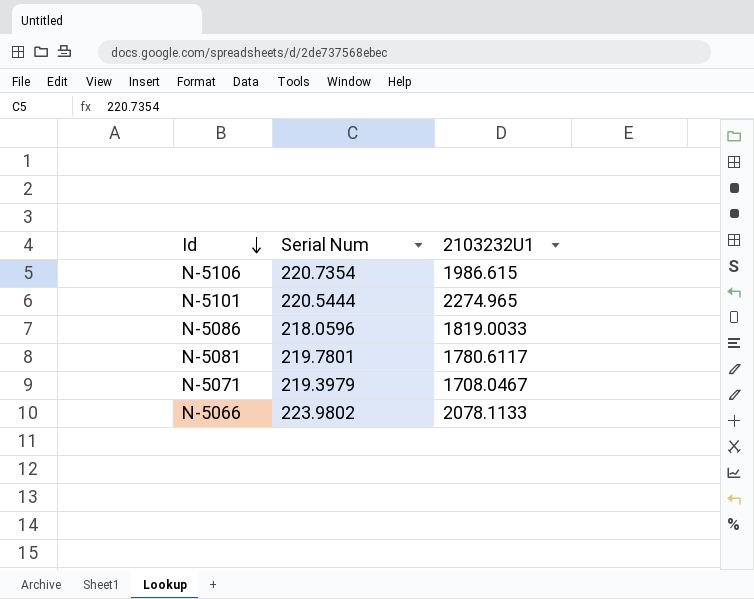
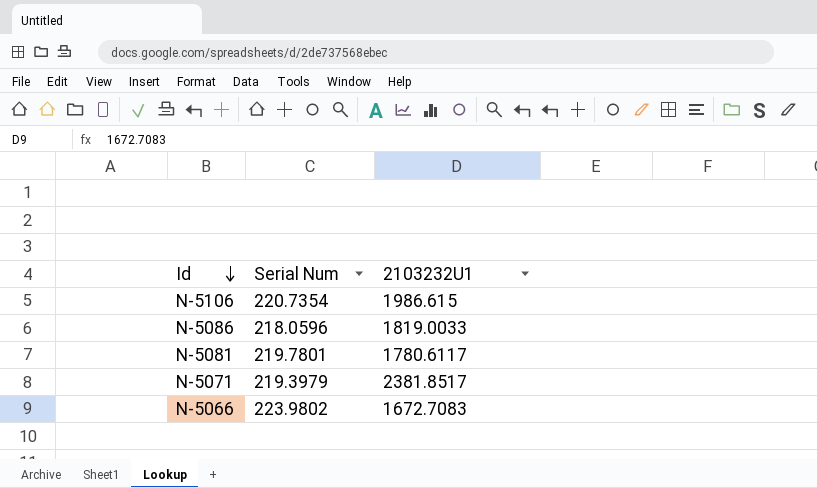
row N-5101: 220.5444 | 2274.965 -> none
N-5071 | 2103232U1: 1708.0467 -> 2381.8517
N-5066 | 2103232U1: 2078.1133 -> 1672.7083

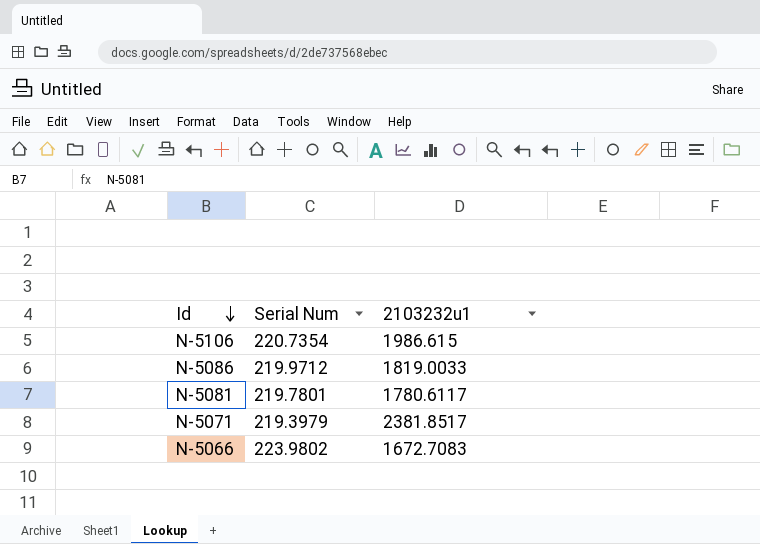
column name: 2103232U1 -> 2103232u1
N-5086 | Serial Num: 218.0596 -> 219.9712

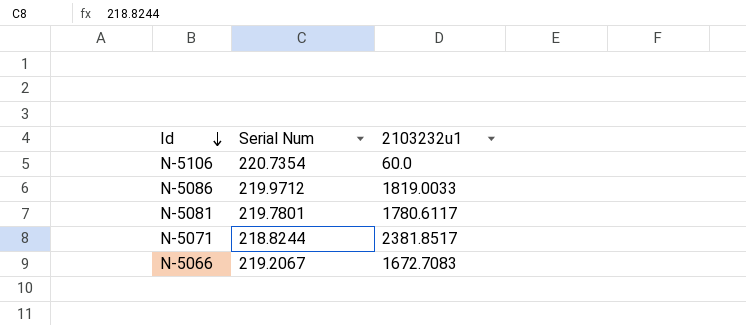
N-5106 | 2103232u1: 1986.615 -> 60.0
N-5071 | Serial Num: 219.3979 -> 218.8244
N-5066 | Serial Num: 223.9802 -> 219.2067

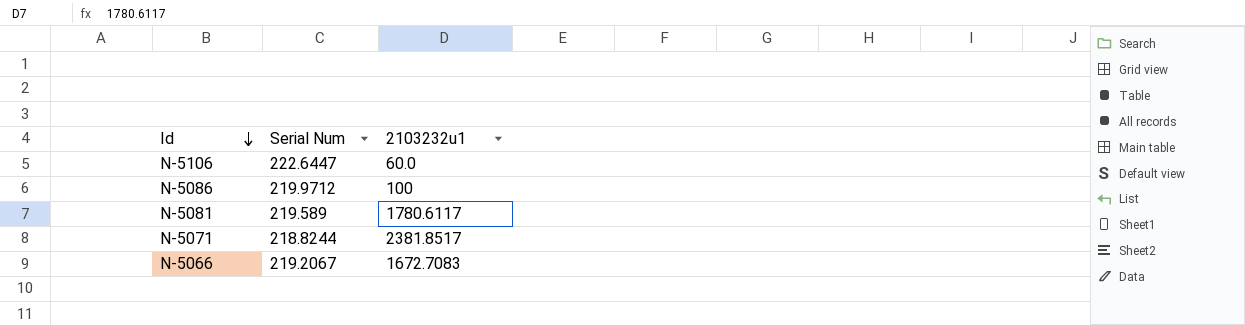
N-5106 | Serial Num: 220.7354 -> 222.6447
N-5086 | 2103232u1: 1819.0033 -> 100
N-5081 | Serial Num: 219.7801 -> 219.589

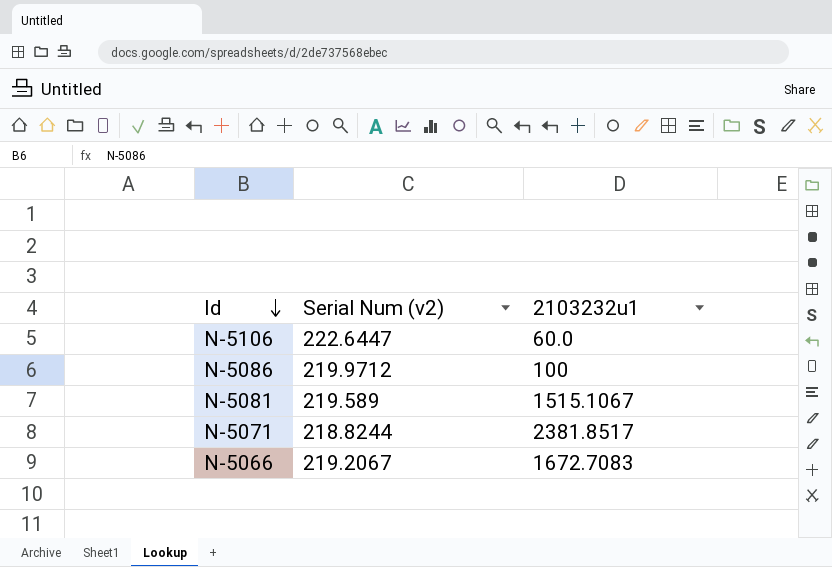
column name: Serial Num -> Serial Num (v2)
N-5081 | 2103232u1: 1780.6117 -> 1515.1067

